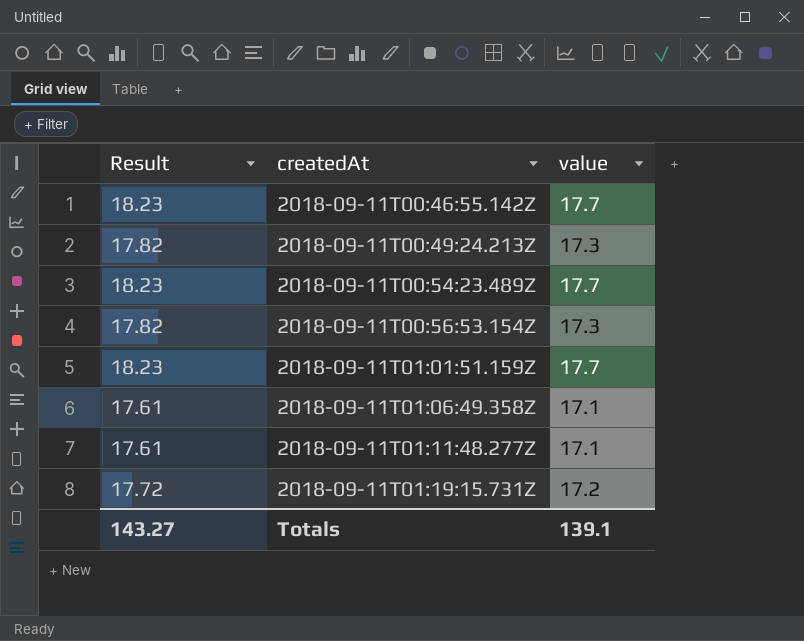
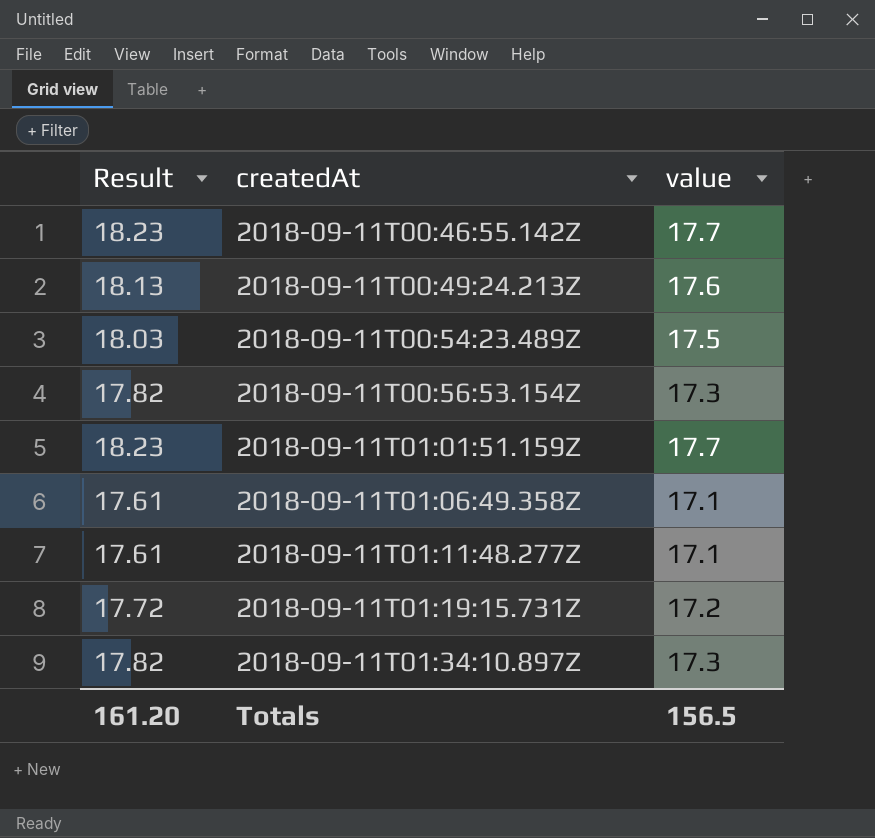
2018-09-11T00:49:24.213Z | Result: 17.82 -> 18.13
2018-09-11T00:49:24.213Z | value: 17.3 -> 17.6
2018-09-11T00:54:23.489Z | Result: 18.23 -> 18.03
2018-09-11T00:54:23.489Z | value: 17.7 -> 17.5
row 2018-09-11T01:34:10.897Z: none -> 17.82 | 17.3
Totals | Result: 143.27 -> 161.20
Totals | value: 139.1 -> 156.5

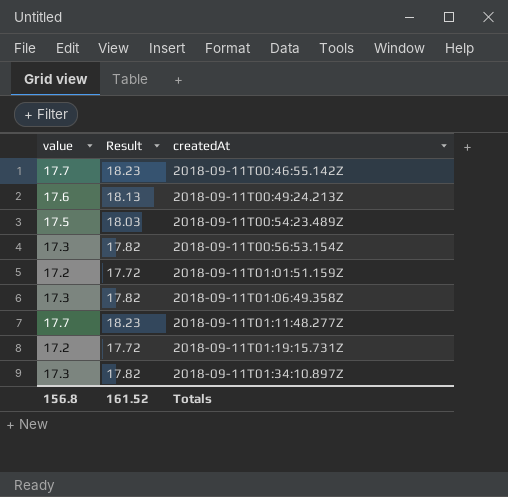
column value | position: 3 -> 1
2018-09-11T01:01:51.159Z | value: 17.7 -> 17.2
2018-09-11T01:01:51.159Z | Result: 18.23 -> 17.72
2018-09-11T01:06:49.358Z | value: 17.1 -> 17.3
2018-09-11T01:06:49.358Z | Result: 17.61 -> 17.82
2018-09-11T01:11:48.277Z | value: 17.1 -> 17.7
2018-09-11T01:11:48.277Z | Result: 17.61 -> 18.23
Totals | value: 156.5 -> 156.8
Totals | Result: 161.20 -> 161.52

